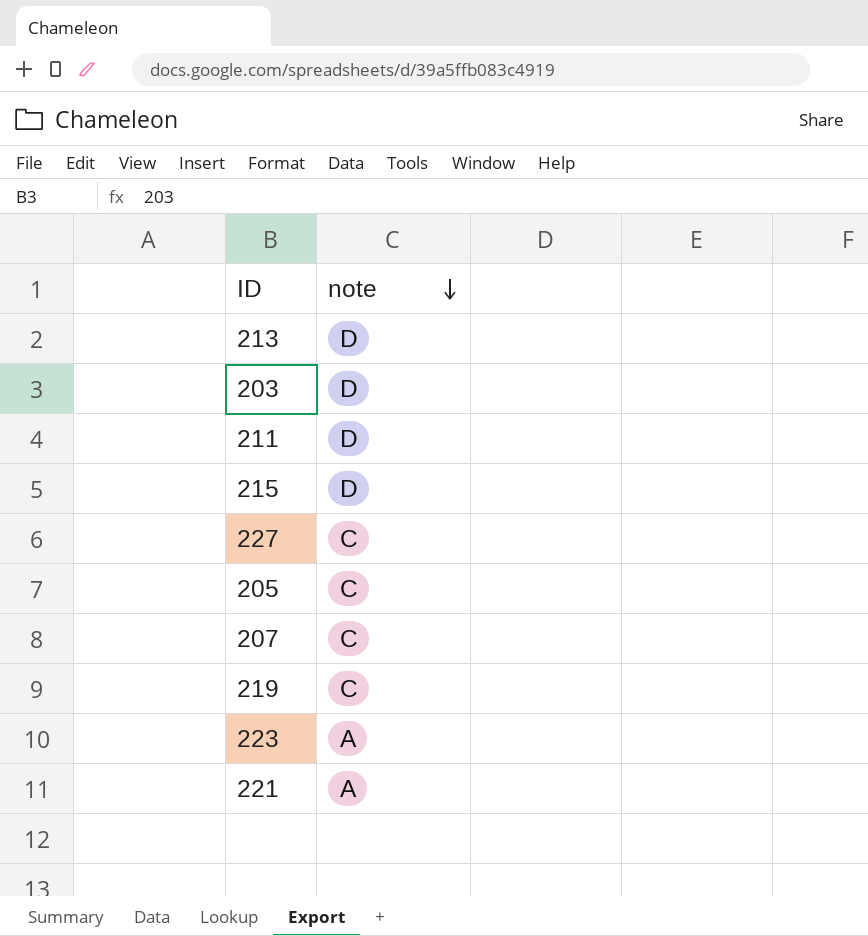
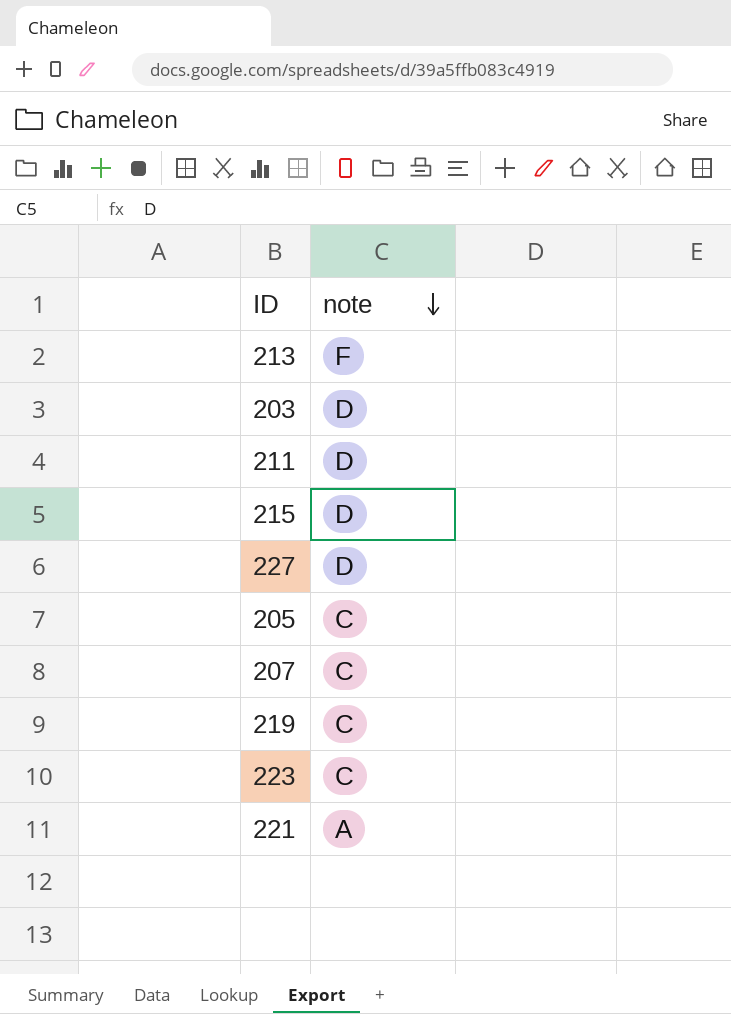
213 | note: D -> F
227 | note: C -> D
223 | note: A -> C

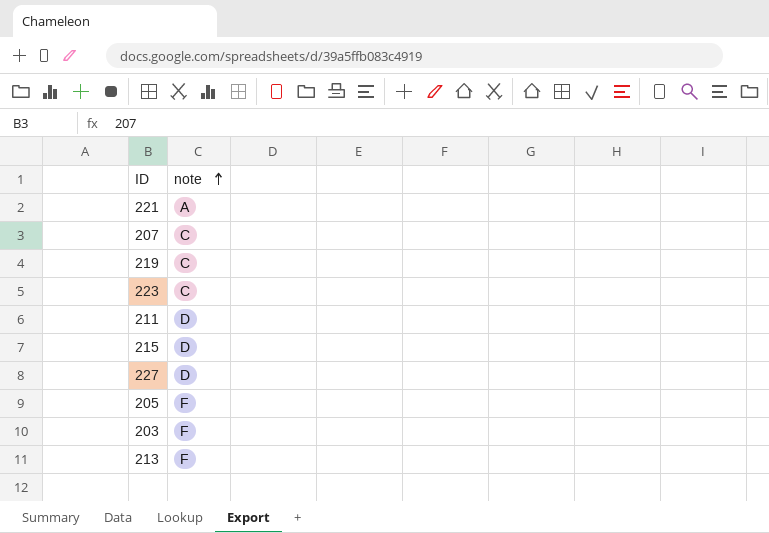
row order: note descending -> note ascending
205 | note: C -> F
203 | note: D -> F

